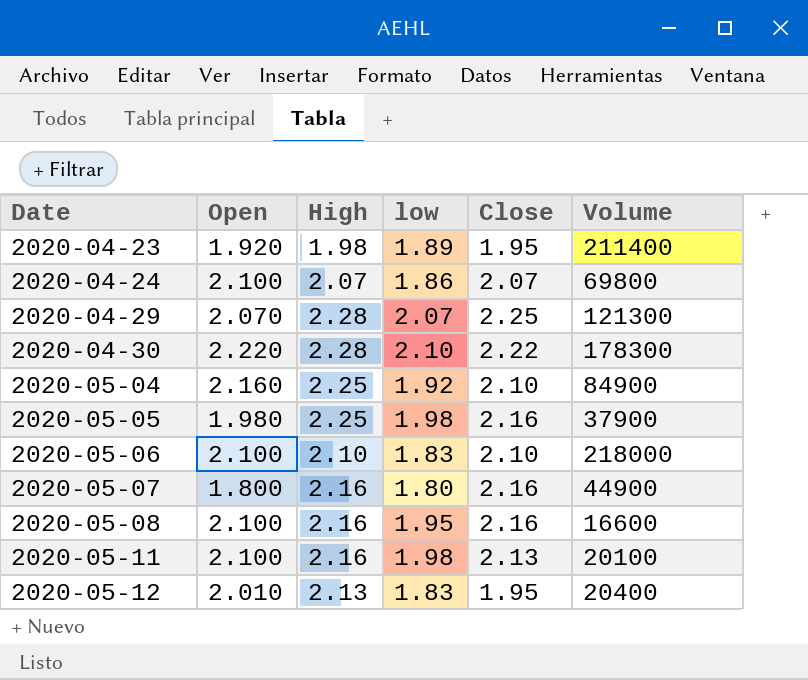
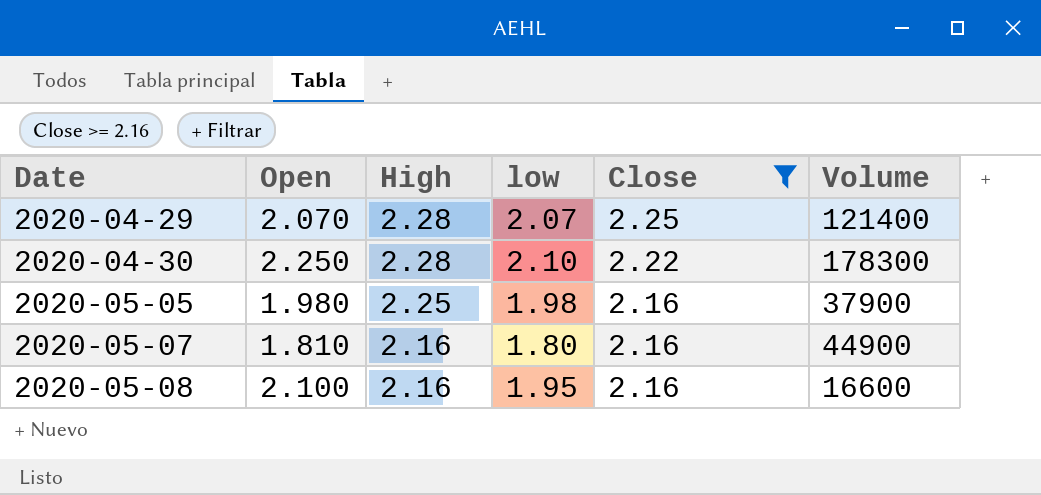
filter: none -> Close >= 2.16
2020-04-29 | Volume: 121300 -> 121400
2020-04-30 | Open: 2.220 -> 2.250
2020-05-07 | Open: 1.800 -> 1.810

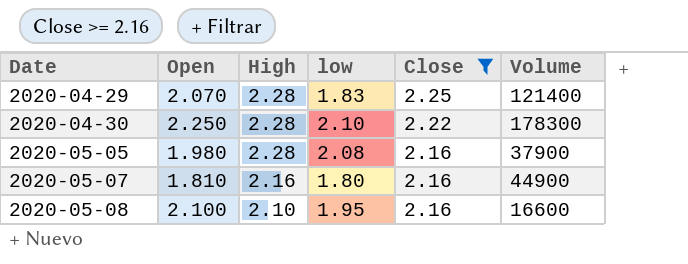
2020-04-29 | low: 2.07 -> 1.83
2020-05-05 | High: 2.25 -> 2.28
2020-05-05 | low: 1.98 -> 2.08
2020-05-08 | High: 2.16 -> 2.10

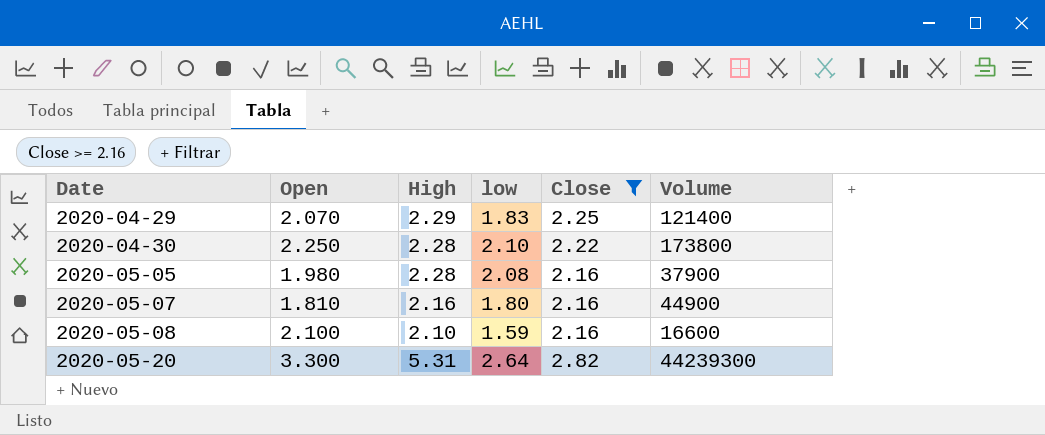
2020-04-29 | High: 2.28 -> 2.29
2020-04-30 | Volume: 178300 -> 173800
2020-05-08 | low: 1.95 -> 1.59
row 2020-05-20: none -> 3.300 | 5.31 | 2.64 | 2.82 | 44239300

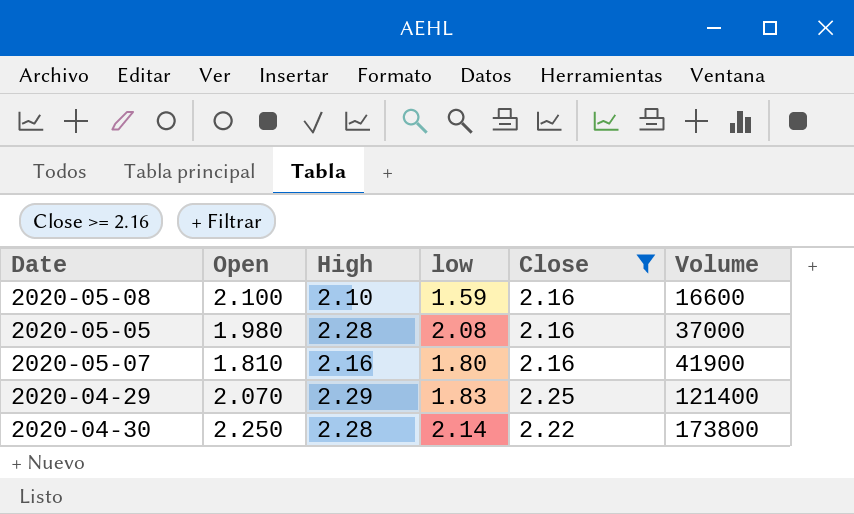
row order: Date ascending -> Volume ascending
row 2020-05-20: 3.300 | 5.31 | 2.64 | 2.82 | 44239300 -> none
2020-05-05 | Volume: 37900 -> 37000
2020-05-07 | Volume: 44900 -> 41900
2020-04-30 | low: 2.10 -> 2.14

